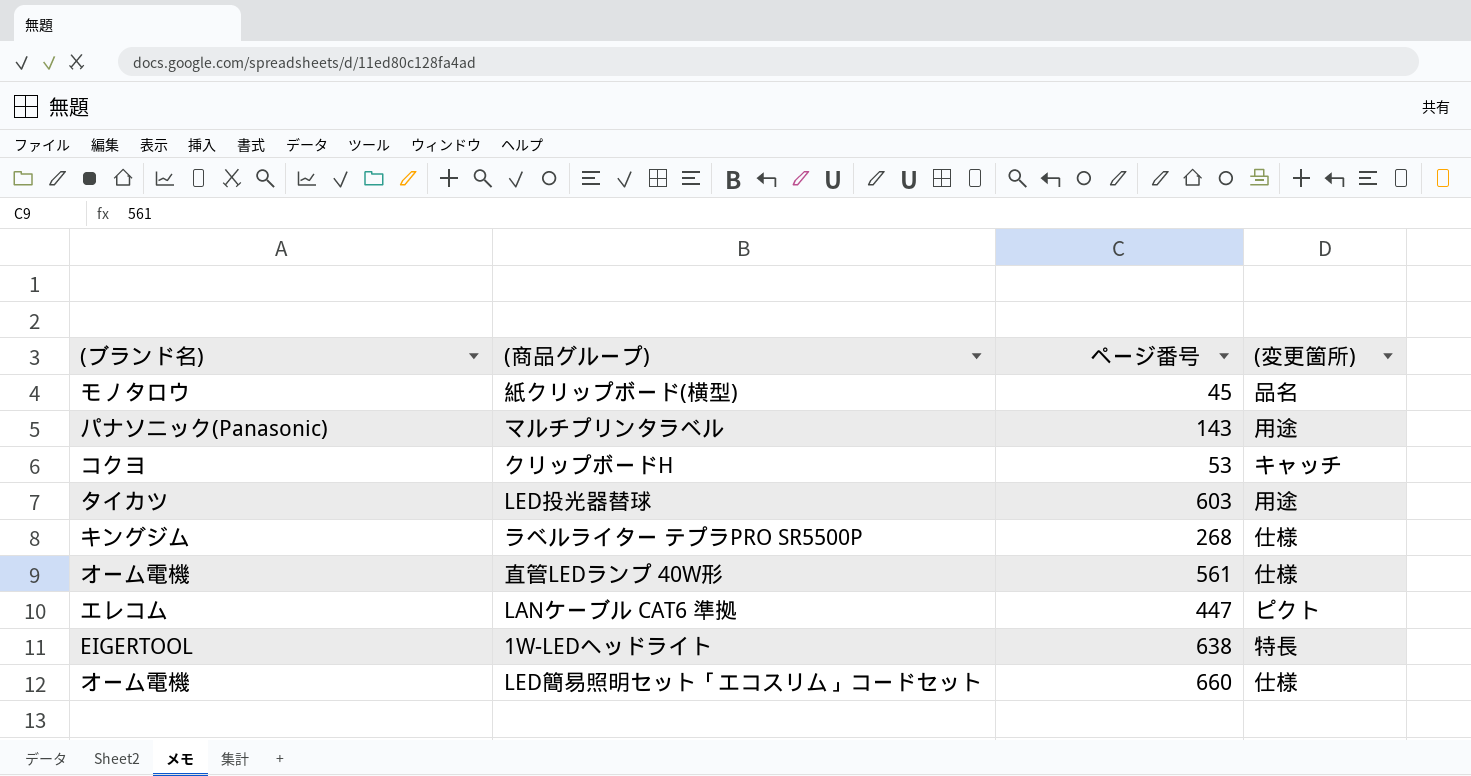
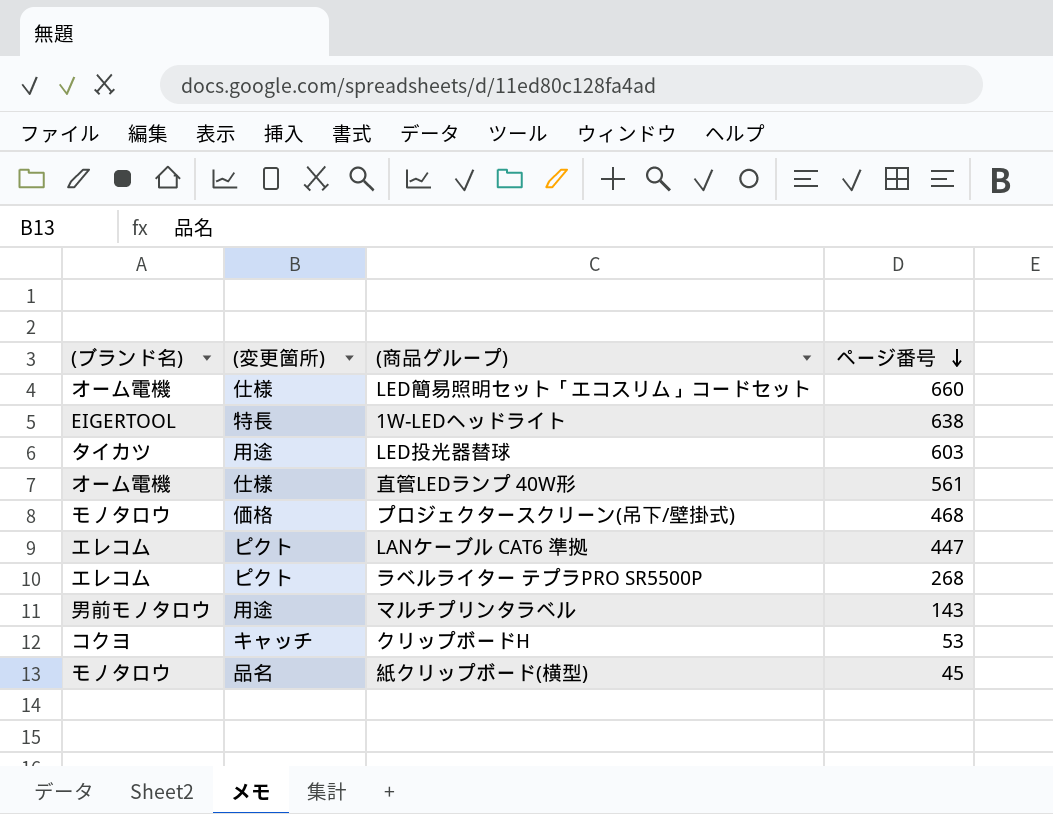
row order: none -> ページ番号 descending
column (変更箇所) | position: 4 -> 2
row プロジェクタースクリーン(吊下/壁掛式): none -> モノタロウ | 価格 | 468
ラベルライター テプラPRO SR5500P | (ブランド名): キングジム -> エレコム
ラベルライター テプラPRO SR5500P | (変更箇所): 仕様 -> ピクト
マルチプリンタラベル | (ブランド名): パナソニック(Panasonic) -> 男前モノタロウ

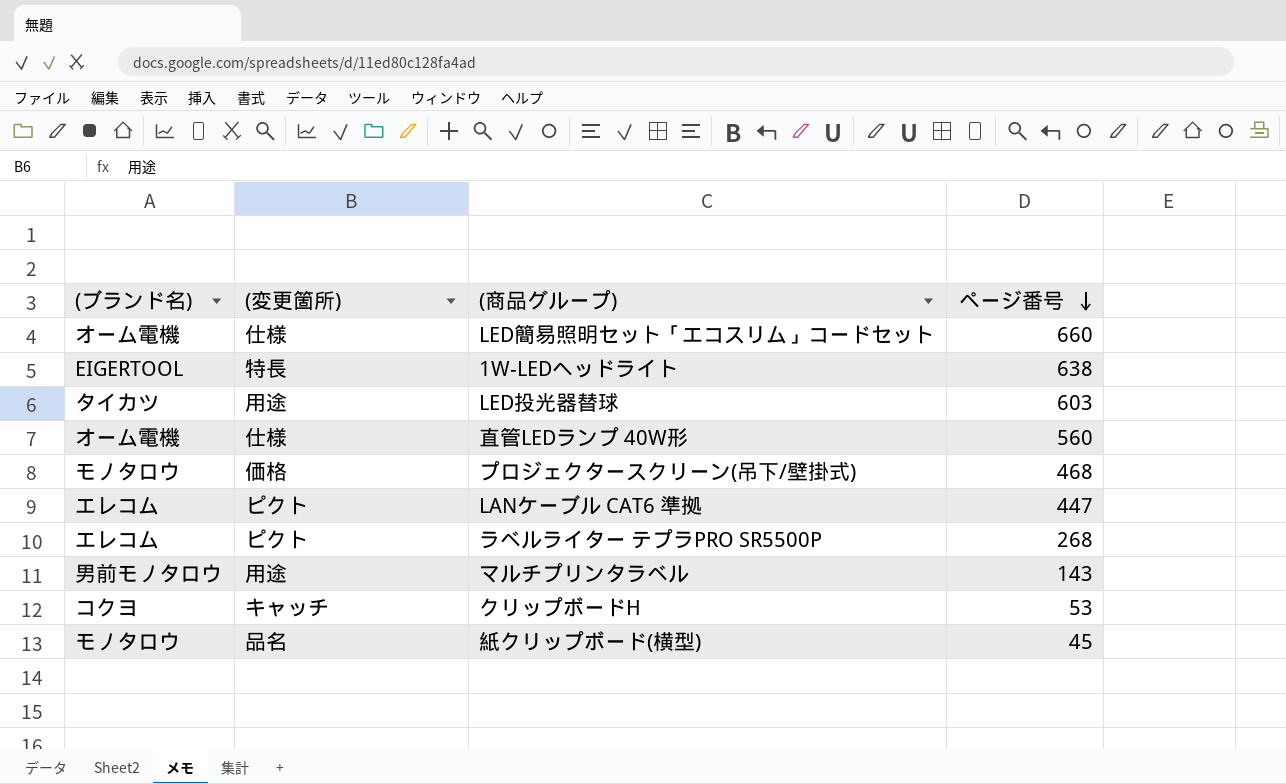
直管LEDランプ 40W形 | ページ番号: 561 -> 560

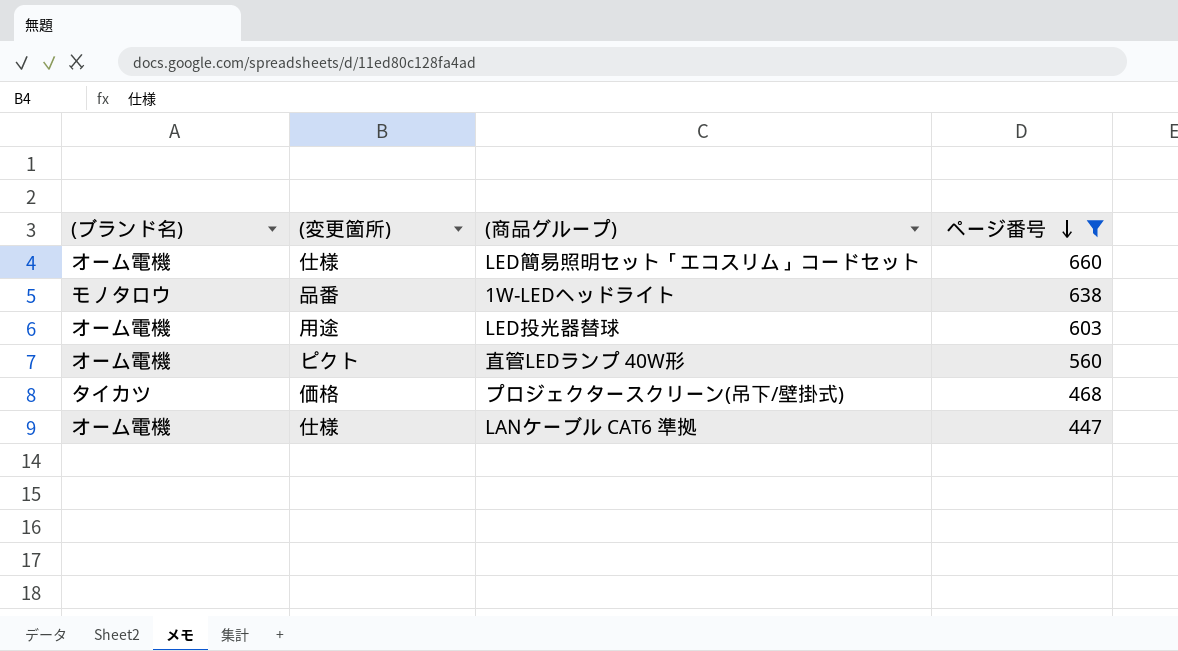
filter: none -> ページ番号 >= 447
1W-LEDヘッドライト | (ブランド名): EIGERTOOL -> モノタロウ
1W-LEDヘッドライト | (変更箇所): 特長 -> 品番
LED投光器替球 | (ブランド名): タイカツ -> オーム電機
直管LEDランプ 40W形 | (変更箇所): 仕様 -> ピクト
プロジェクタースクリーン(吊下/壁掛式) | (ブランド名): モノタロウ -> タイカツ
LANケーブル CAT6 準拠 | (ブランド名): エレコム -> オーム電機
LANケーブル CAT6 準拠 | (変更箇所): ピクト -> 仕様

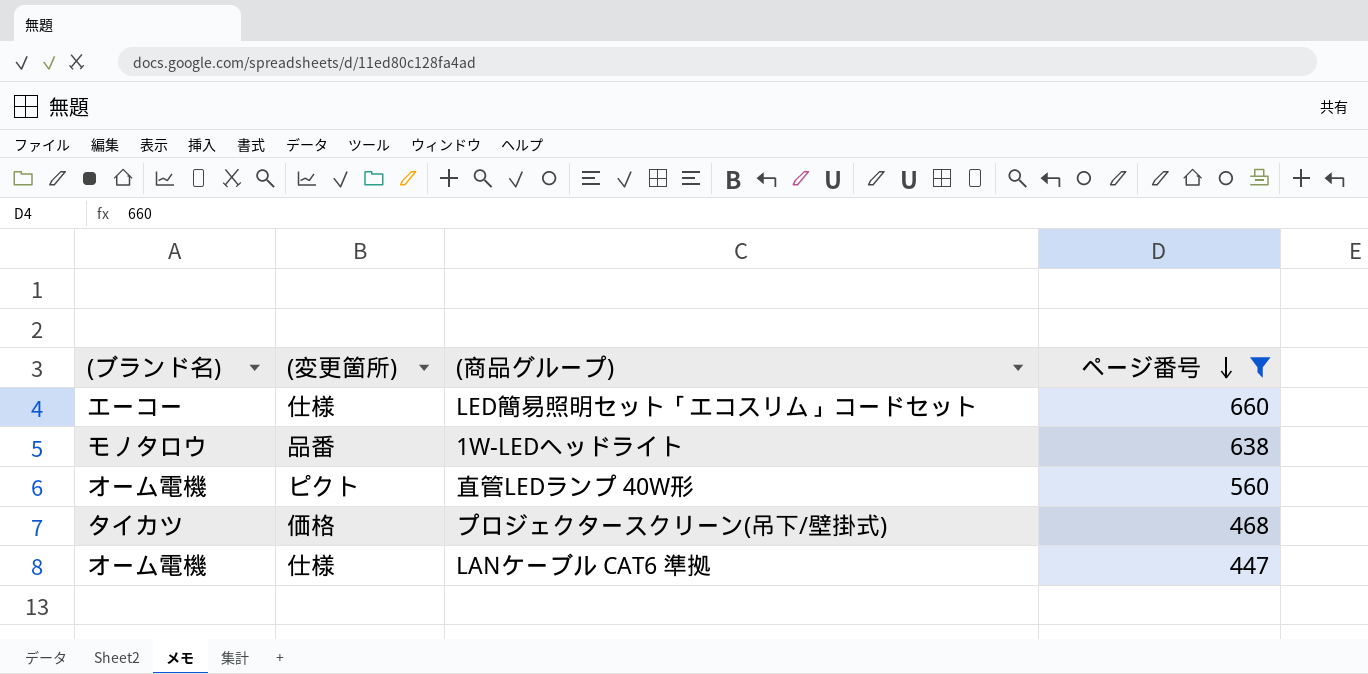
row LED投光器替球: オーム電機 | 用途 | 603 -> none
LED簡易照明セット「エコスリム」コードセット | (ブランド名): オーム電機 -> エーコー

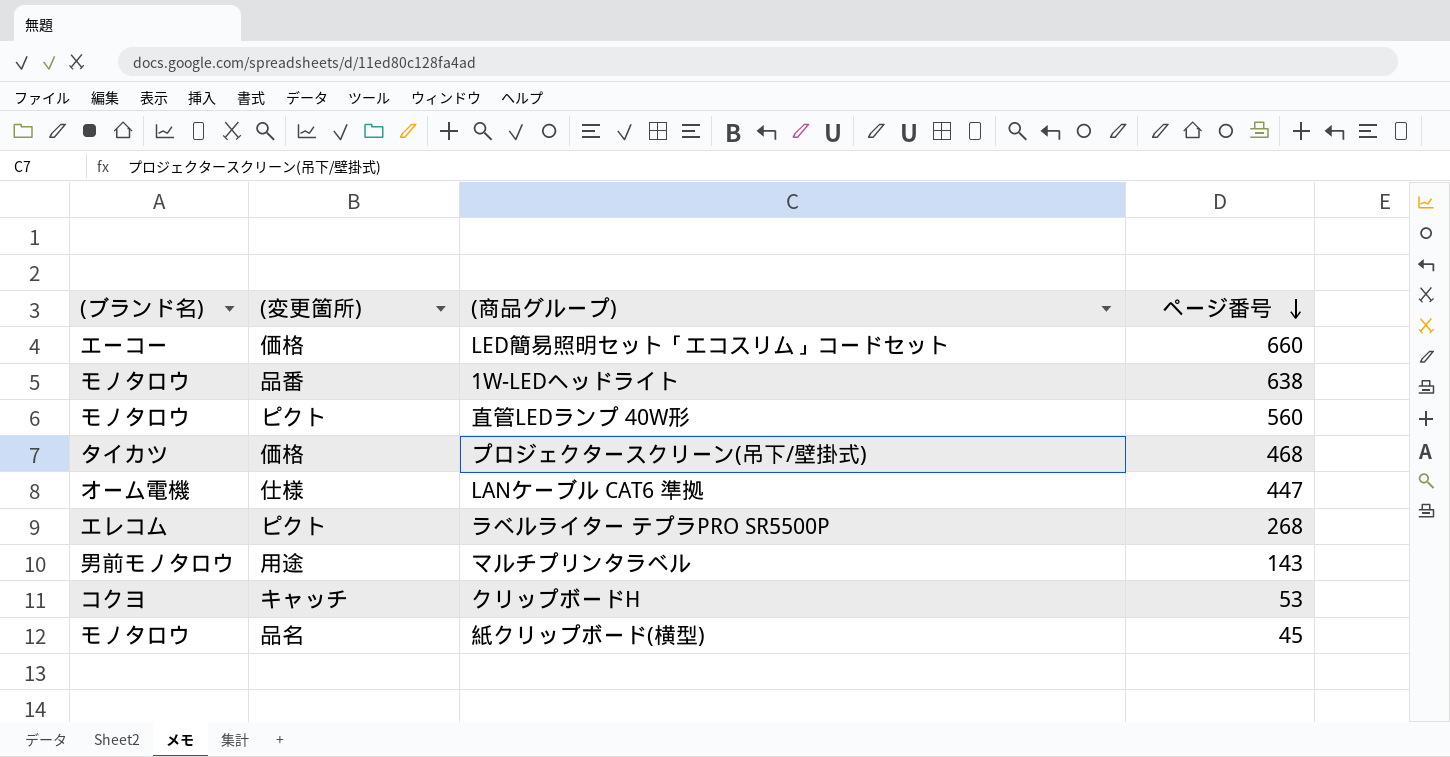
filter: ページ番号 >= 447 -> none
LED簡易照明セット「エコスリム」コードセット | (変更箇所): 仕様 -> 価格
直管LEDランプ 40W形 | (ブランド名): オーム電機 -> モノタロウ

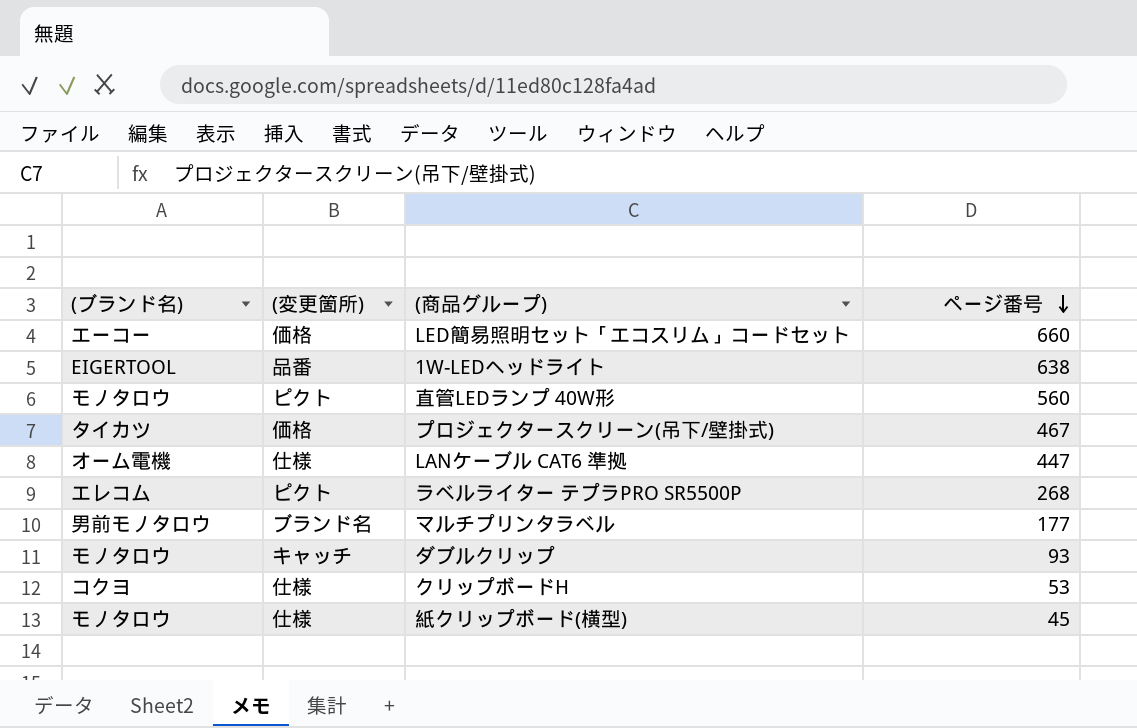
1W-LEDヘッドライト | (ブランド名): モノタロウ -> EIGERTOOL
プロジェクタースクリーン(吊下/壁掛式) | ページ番号: 468 -> 467
マルチプリンタラベル | (変更箇所): 用途 -> ブランド名
マルチプリンタラベル | ページ番号: 143 -> 177
row ダブルクリップ: none -> モノタロウ | キャッチ | 93
クリップボードH | (変更箇所): キャッチ -> 仕様
紙クリップボード(横型) | (変更箇所): 品名 -> 仕様

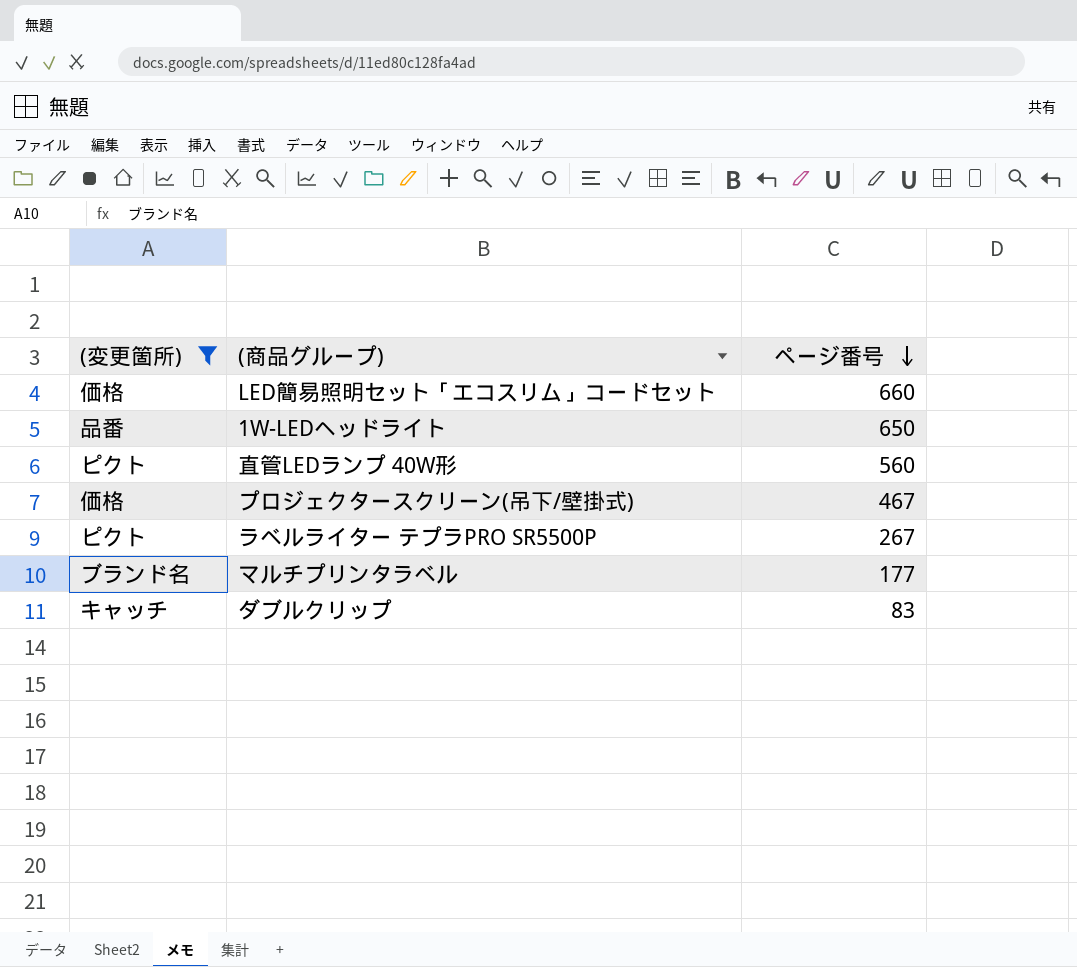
filter: none -> (変更箇所) != 仕様
column (ブランド名) | position: 1 -> none
1W-LEDヘッドライト | ページ番号: 638 -> 650
ラベルライター テプラPRO SR5500P | ページ番号: 268 -> 267
ダブルクリップ | ページ番号: 93 -> 83

